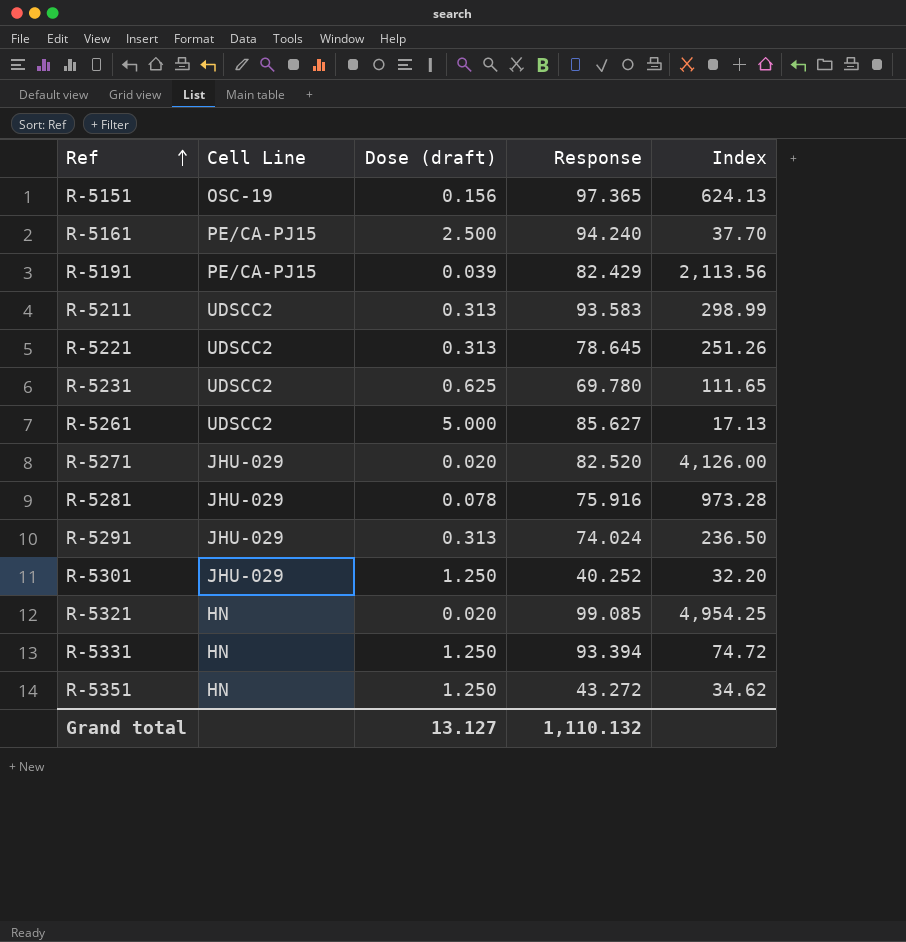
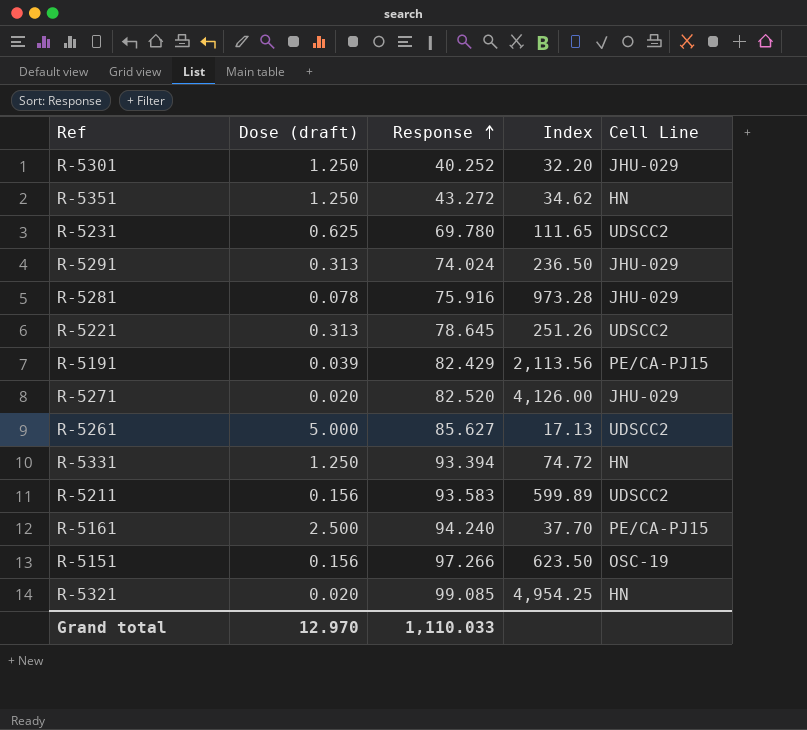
row order: Ref ascending -> Response ascending
column Cell Line | position: 2 -> 5
R-5211 | Dose (draft): 0.313 -> 0.156
R-5211 | Index: 298.99 -> 599.89
R-5151 | Response: 97.365 -> 97.266
R-5151 | Index: 624.13 -> 623.50
Grand total | Dose (draft): 13.127 -> 12.970
Grand total | Response: 1,110.132 -> 1,110.033

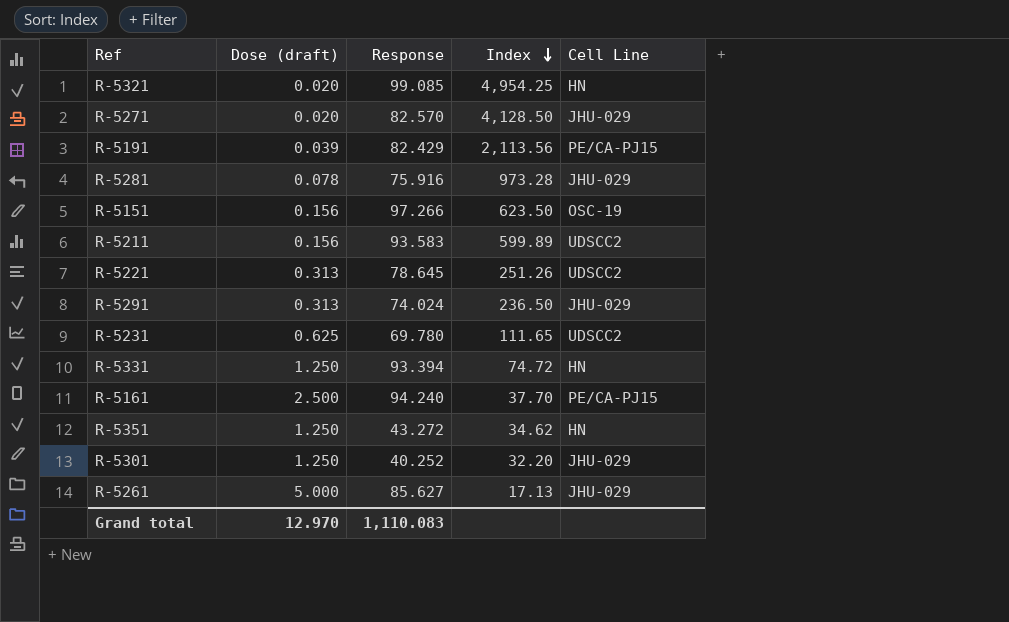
row order: Response ascending -> Index descending
R-5271 | Response: 82.520 -> 82.570
R-5271 | Index: 4,126.00 -> 4,128.50
R-5261 | Cell Line: UDSCC2 -> JHU-029
Grand total | Response: 1,110.033 -> 1,110.083

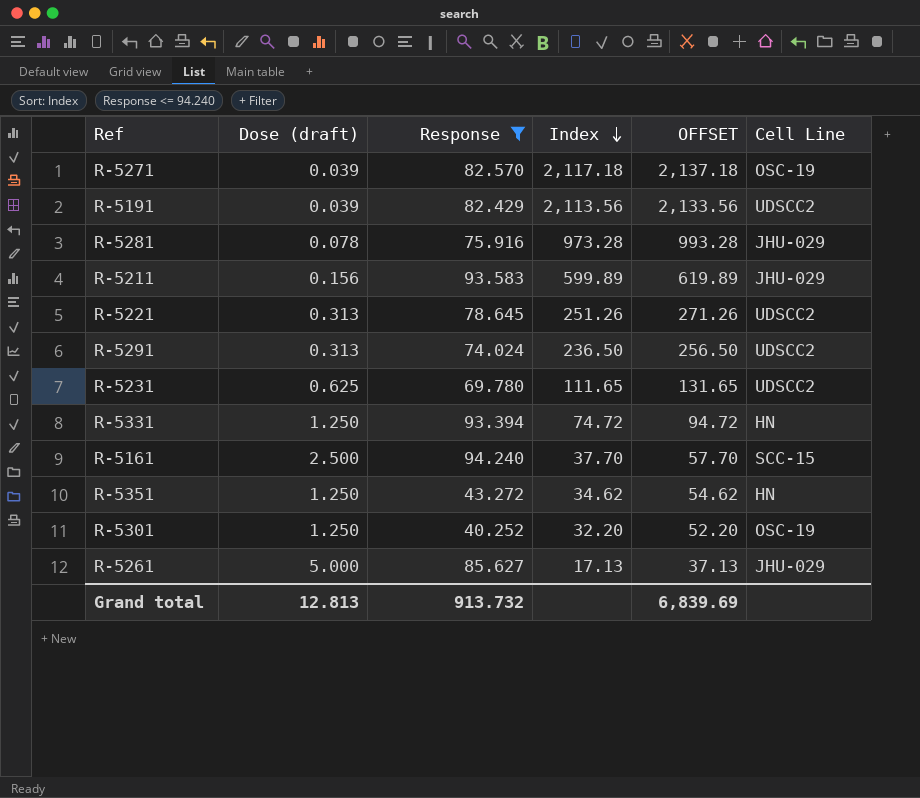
filter: none -> Response <= 94.240
column OFFSET | formula: none -> [Index] + 20
R-5271 | Dose (draft): 0.020 -> 0.039
R-5271 | Index: 4,128.50 -> 2,117.18
R-5271 | Cell Line: JHU-029 -> OSC-19
R-5191 | Cell Line: PE/CA-PJ15 -> UDSCC2
R-5211 | Cell Line: UDSCC2 -> JHU-029
R-5291 | Cell Line: JHU-029 -> UDSCC2
R-5161 | Cell Line: PE/CA-PJ15 -> SCC-15
R-5301 | Cell Line: JHU-029 -> OSC-19
Grand total | Dose (draft): 12.970 -> 12.813
Grand total | Response: 1,110.083 -> 913.732

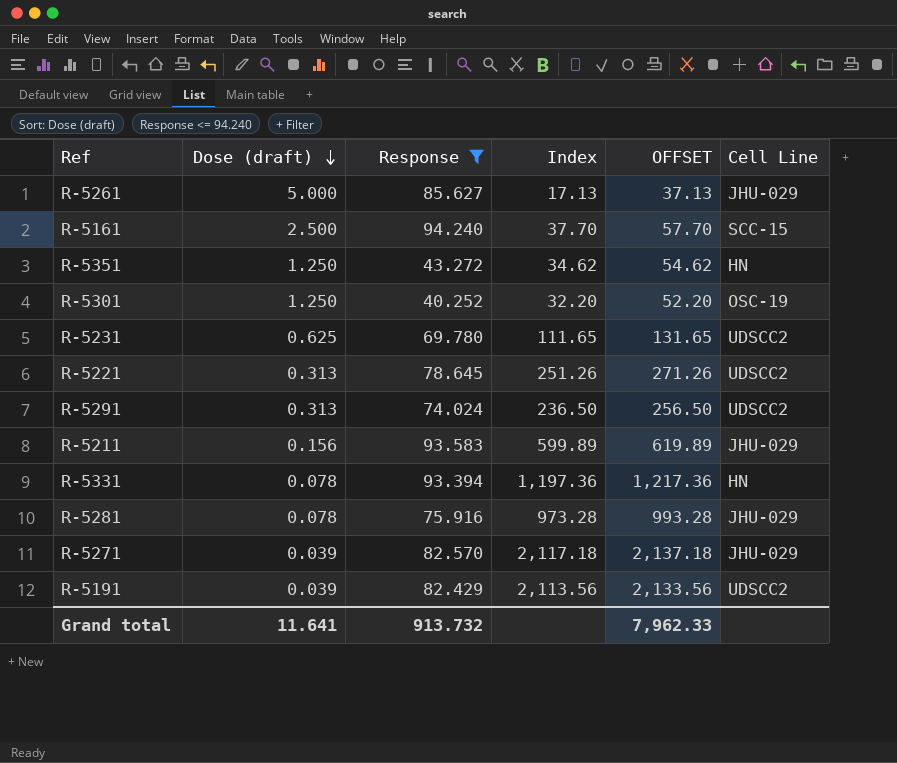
row order: Index descending -> Dose (draft) descending
R-5331 | Dose (draft): 1.250 -> 0.078
R-5331 | Index: 74.72 -> 1,197.36
R-5331 | OFFSET: 94.72 -> 1,217.36
R-5271 | Cell Line: OSC-19 -> JHU-029
Grand total | Dose (draft): 12.813 -> 11.641
Grand total | OFFSET: 6,839.69 -> 7,962.33

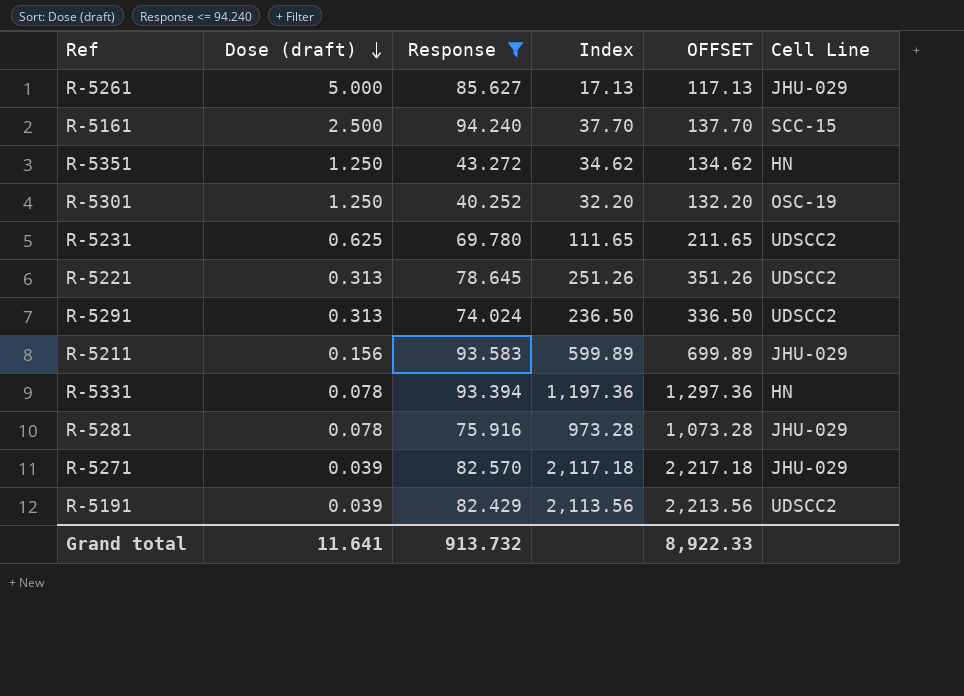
column OFFSET | formula: [Index] + 20 -> [Index] + 100
Grand total | OFFSET: 7,962.33 -> 8,922.33

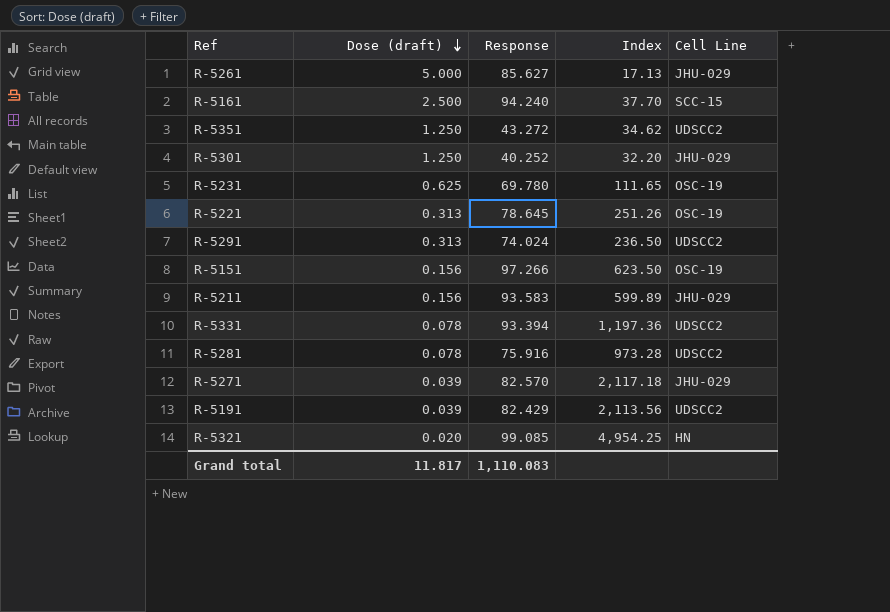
filter: Response <= 94.240 -> none
column OFFSET | formula: [Index] + 100 -> none
R-5351 | Cell Line: HN -> UDSCC2
R-5301 | Cell Line: OSC-19 -> JHU-029
R-5231 | Cell Line: UDSCC2 -> OSC-19
R-5221 | Cell Line: UDSCC2 -> OSC-19
R-5331 | Cell Line: HN -> UDSCC2
R-5281 | Cell Line: JHU-029 -> UDSCC2
Grand total | Dose (draft): 11.641 -> 11.817
Grand total | Response: 913.732 -> 1,110.083

